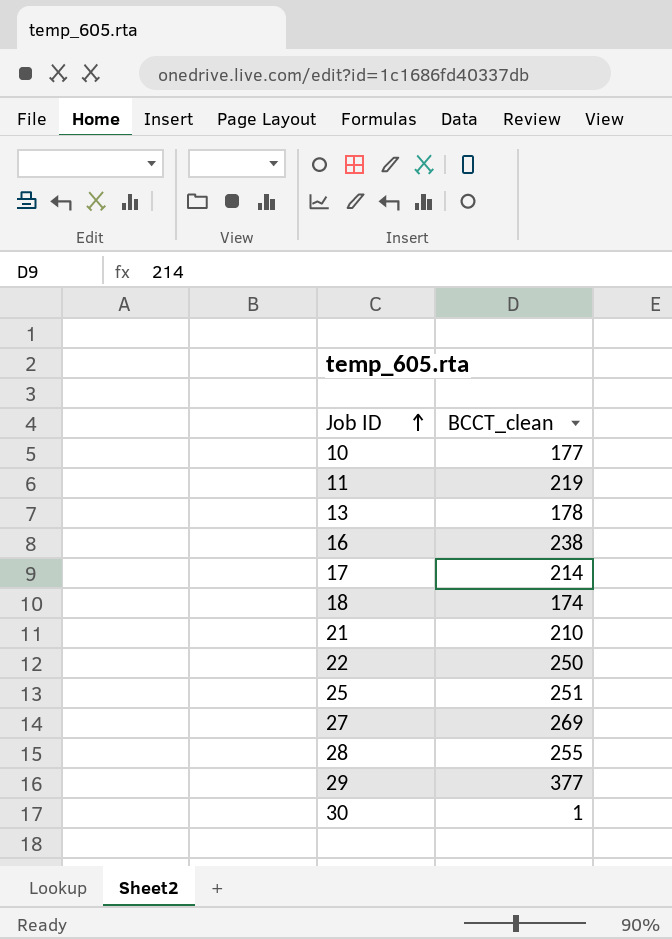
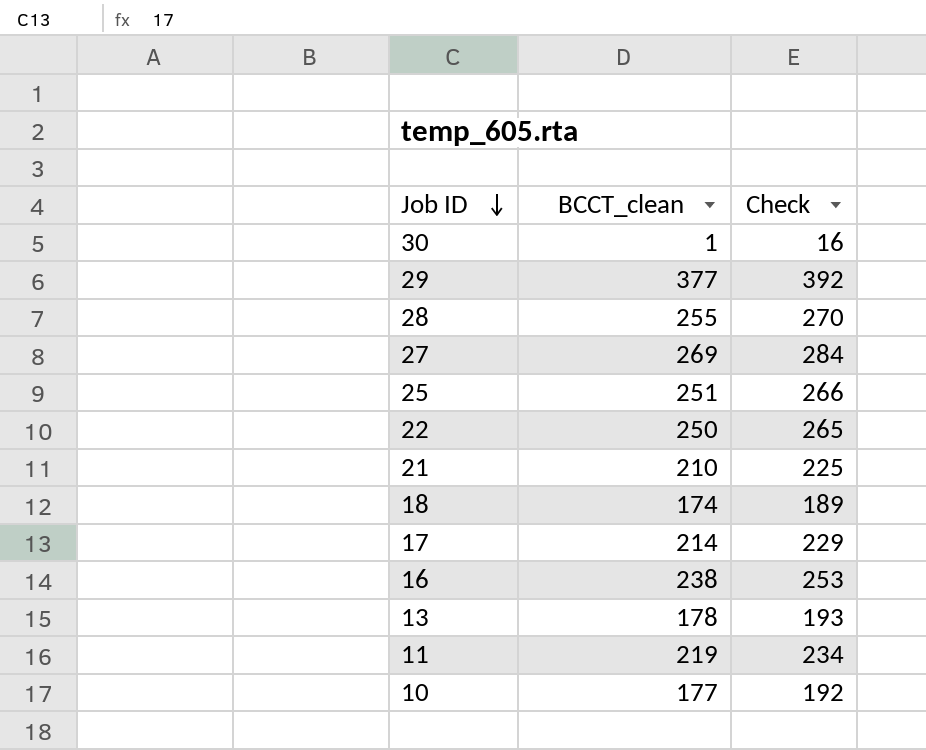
row order: Job ID ascending -> Job ID descending
column Check | formula: none -> [BCCT_clean] + 15

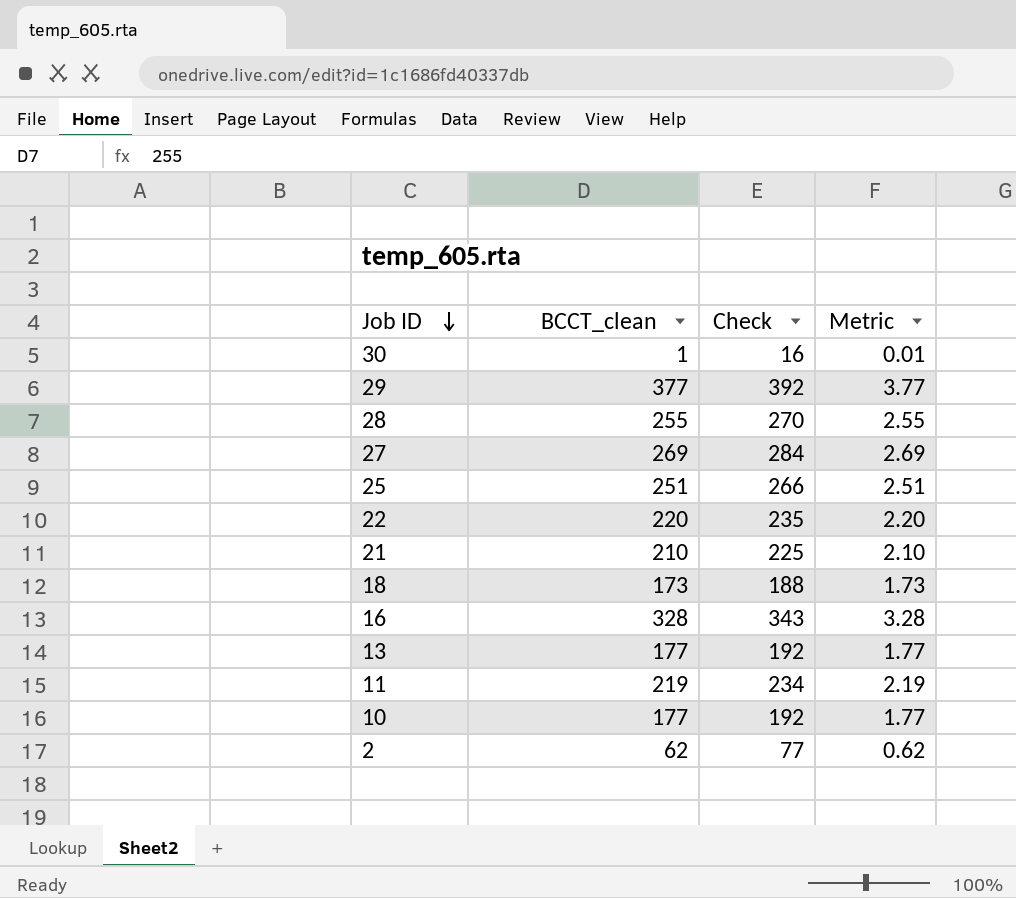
column Metric | formula: none -> [BCCT_clean] * 0.01
row 17: 214 | 229 -> none
22 | BCCT_clean: 250 -> 220
22 | Check: 265 -> 235
18 | BCCT_clean: 174 -> 173
18 | Check: 189 -> 188
16 | BCCT_clean: 238 -> 328
16 | Check: 253 -> 343
13 | BCCT_clean: 178 -> 177
13 | Check: 193 -> 192
row 2: none -> 62 | 77 | 0.62

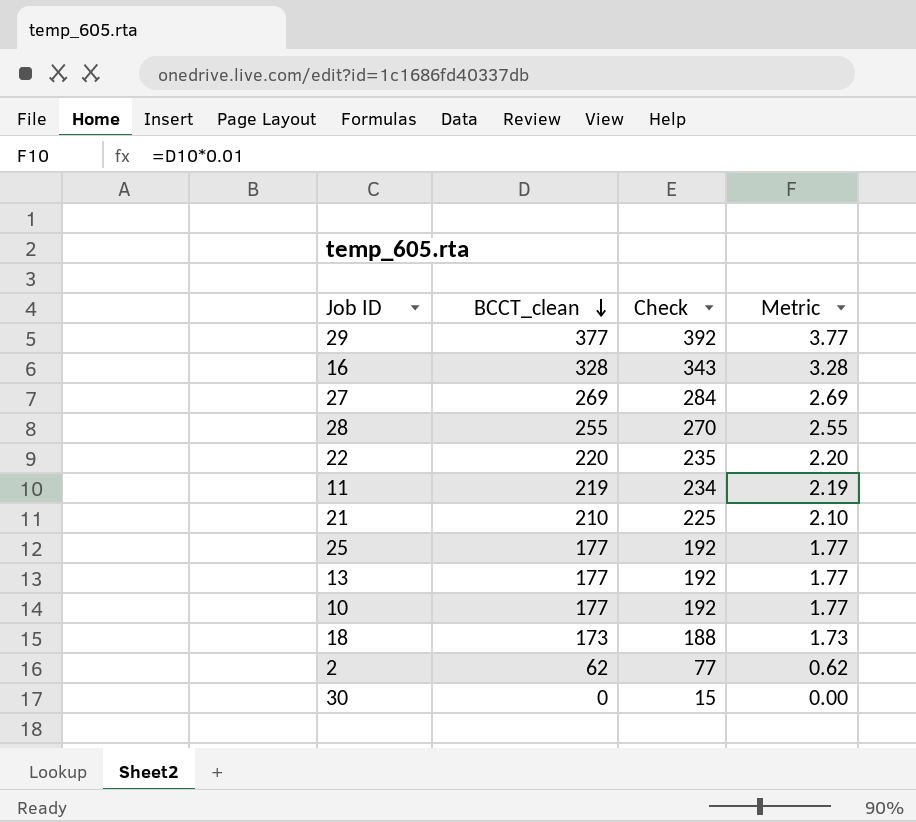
row order: Job ID descending -> BCCT_clean descending
25 | BCCT_clean: 251 -> 177
25 | Check: 266 -> 192
25 | Metric: 2.51 -> 1.77
30 | BCCT_clean: 1 -> 0
30 | Check: 16 -> 15
30 | Metric: 0.01 -> 0.00

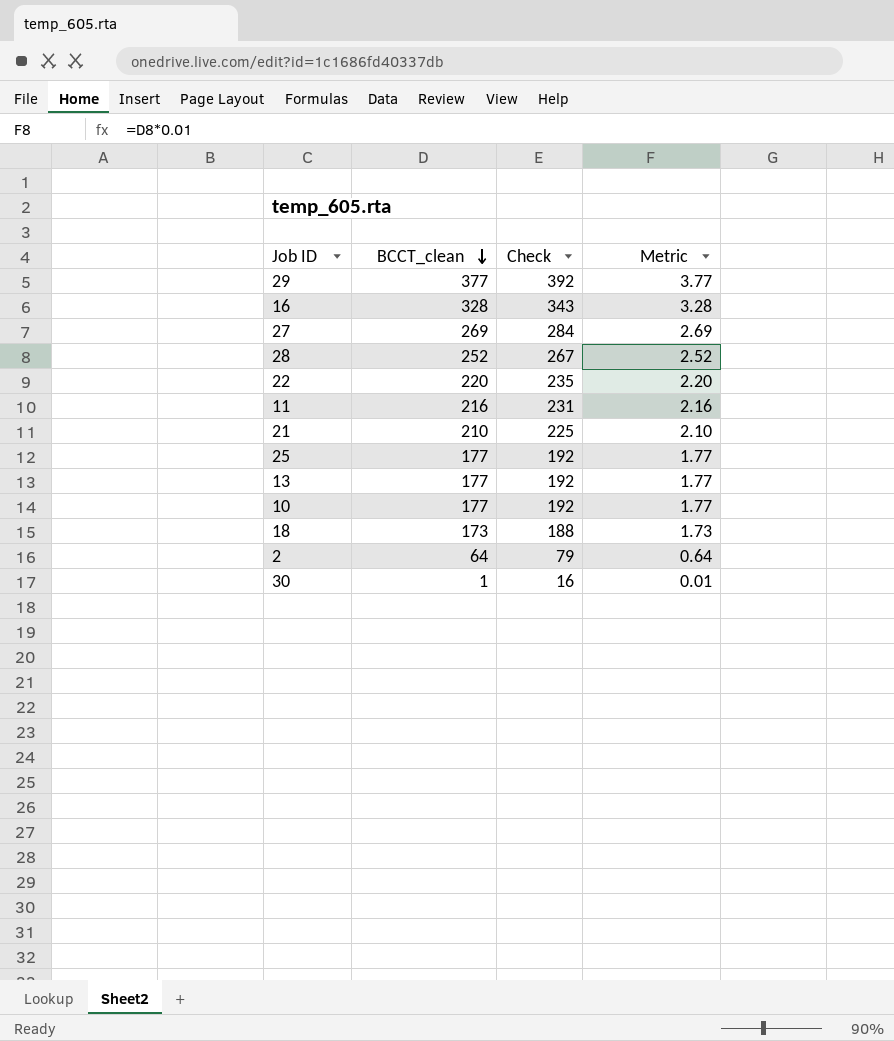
28 | BCCT_clean: 255 -> 252
28 | Check: 270 -> 267
28 | Metric: 2.55 -> 2.52
11 | BCCT_clean: 219 -> 216
11 | Check: 234 -> 231
11 | Metric: 2.19 -> 2.16
2 | BCCT_clean: 62 -> 64
2 | Check: 77 -> 79
2 | Metric: 0.62 -> 0.64
30 | BCCT_clean: 0 -> 1
30 | Check: 15 -> 16
30 | Metric: 0.00 -> 0.01

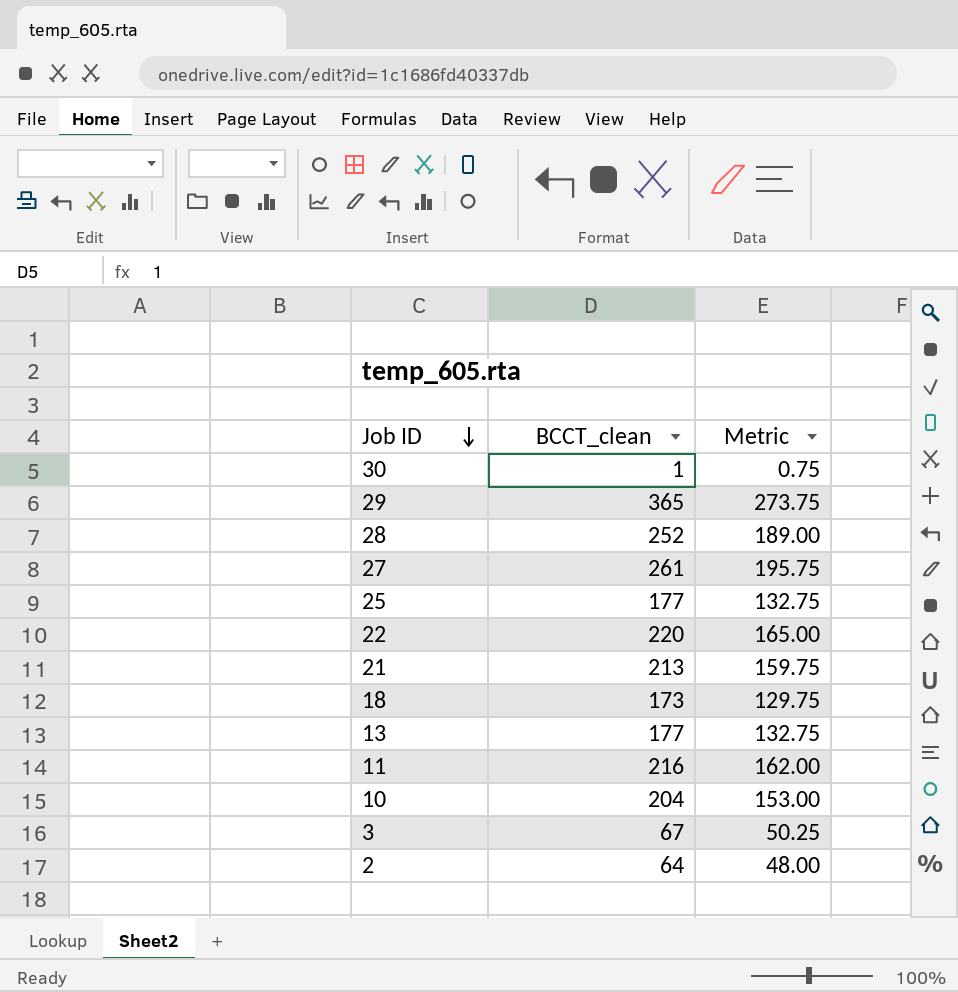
row order: BCCT_clean descending -> Job ID descending
column Check | formula: [BCCT_clean] + 15 -> none
column Metric | formula: [BCCT_clean] * 0.01 -> [BCCT_clean] * 0.75
row 16: 328 | 343 | 3.28 -> none
29 | BCCT_clean: 377 -> 365
27 | BCCT_clean: 269 -> 261
21 | BCCT_clean: 210 -> 213
10 | BCCT_clean: 177 -> 204
row 3: none -> 67 | 50.25

